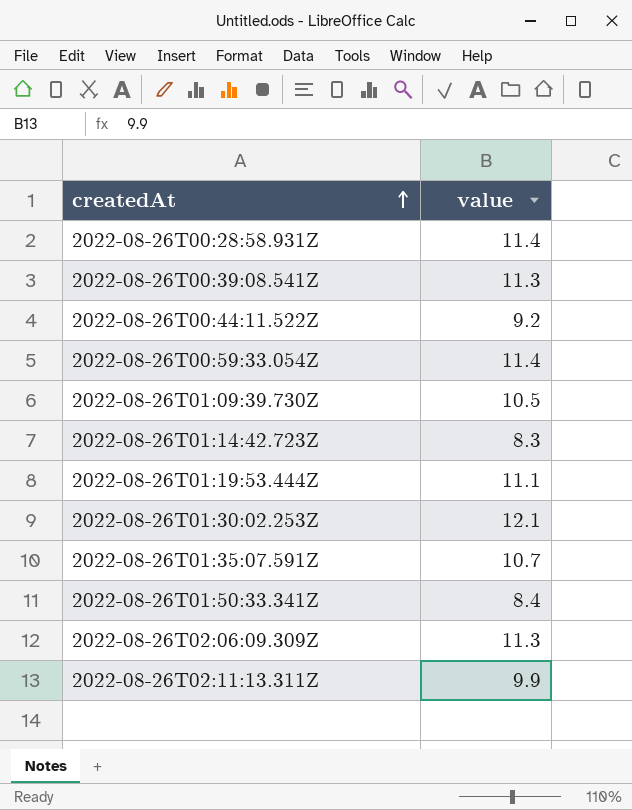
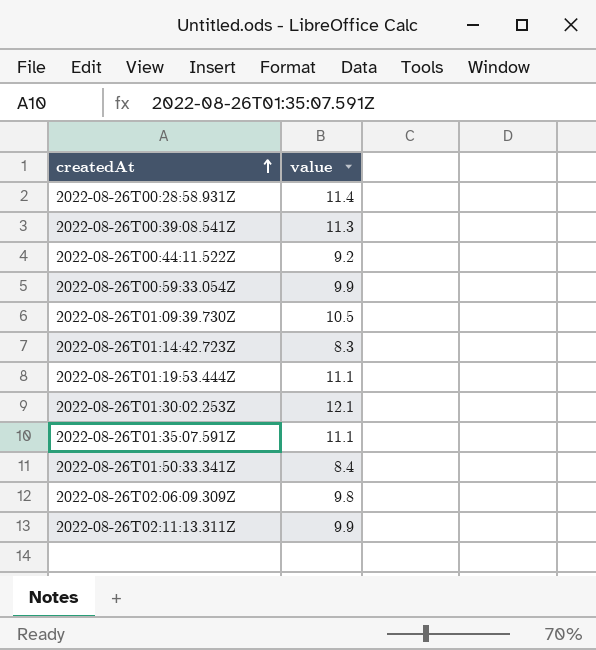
2022-08-26T00:59:33.054Z | value: 11.4 -> 9.9
2022-08-26T01:35:07.591Z | value: 10.7 -> 11.1
2022-08-26T02:06:09.309Z | value: 11.3 -> 9.8

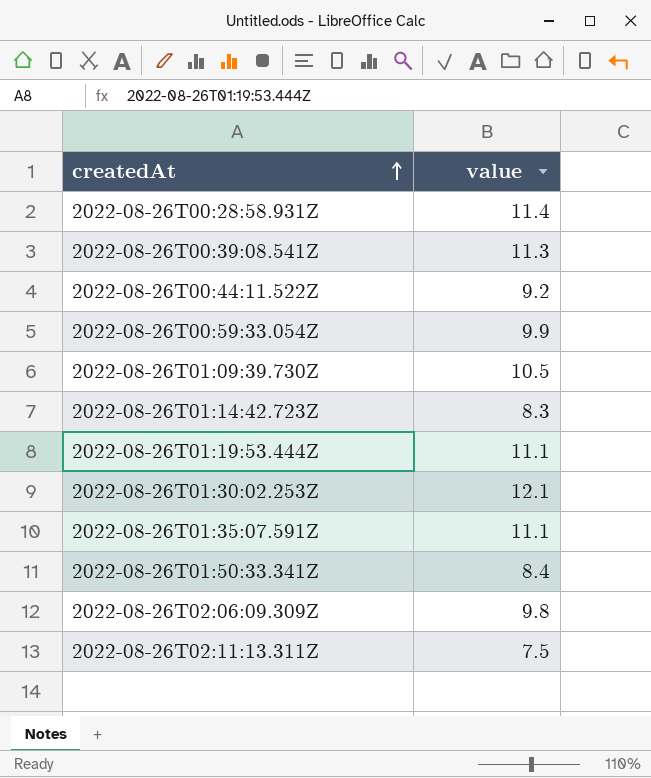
2022-08-26T02:11:13.311Z | value: 9.9 -> 7.5

